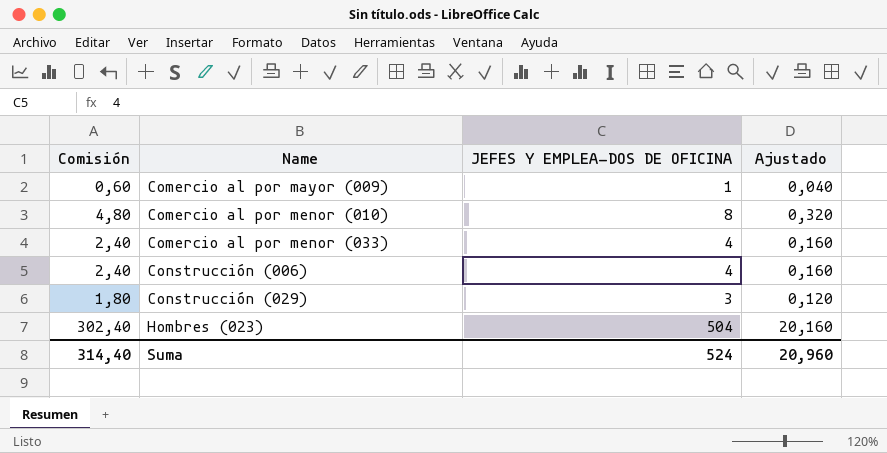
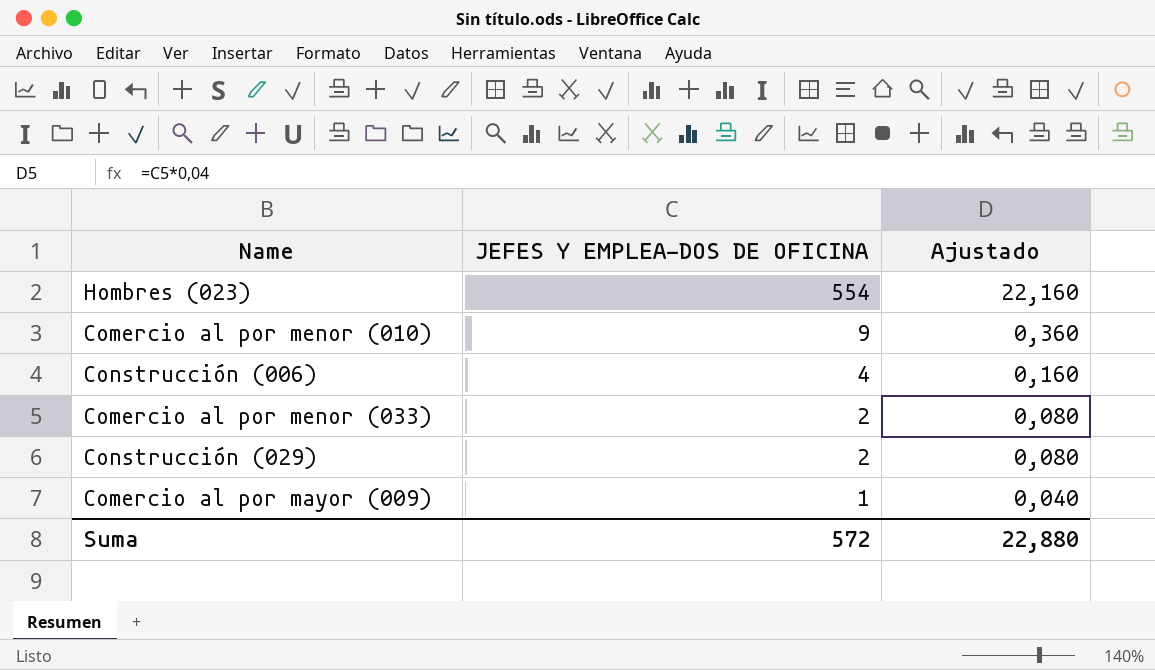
row order: Name ascending -> JEFES Y EMPLEA-DOS DE OFICINA descending
column Comisión | formula: [JEFES Y EMPLEA-DOS DE OFICINA] * 0,6 -> none
Hombres (023) | JEFES Y EMPLEA-DOS DE OFICINA: 504 -> 554
Hombres (023) | Ajustado: 20,160 -> 22,160
Comercio al por menor (010) | JEFES Y EMPLEA-DOS DE OFICINA: 8 -> 9
Comercio al por menor (010) | Ajustado: 0,320 -> 0,360
Comercio al por menor (033) | JEFES Y EMPLEA-DOS DE OFICINA: 4 -> 2
Comercio al por menor (033) | Ajustado: 0,160 -> 0,080
Construcción (029) | JEFES Y EMPLEA-DOS DE OFICINA: 3 -> 2
Construcción (029) | Ajustado: 0,120 -> 0,080
Suma | JEFES Y EMPLEA-DOS DE OFICINA: 524 -> 572
Suma | Ajustado: 20,960 -> 22,880

